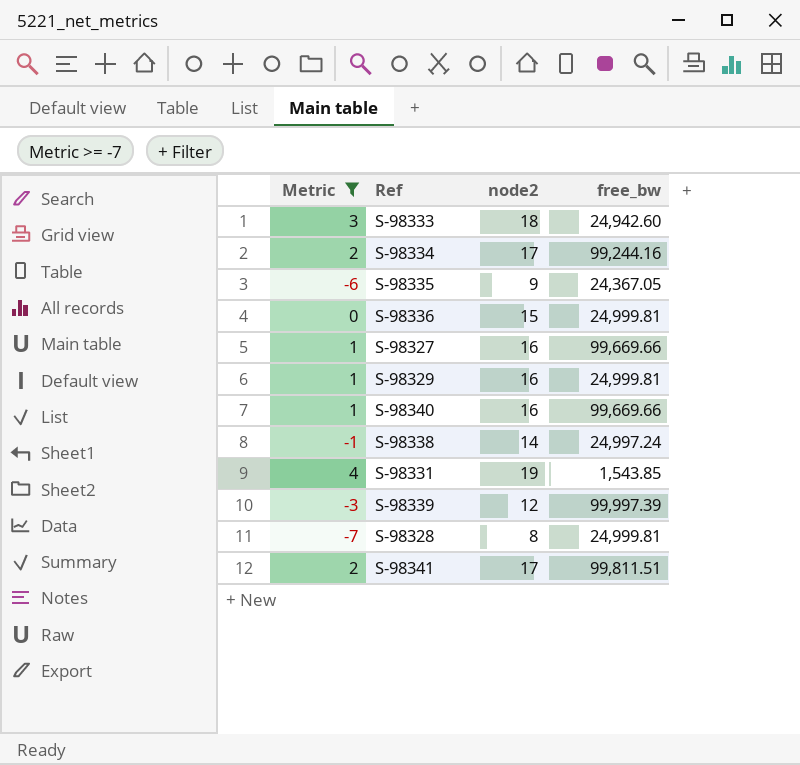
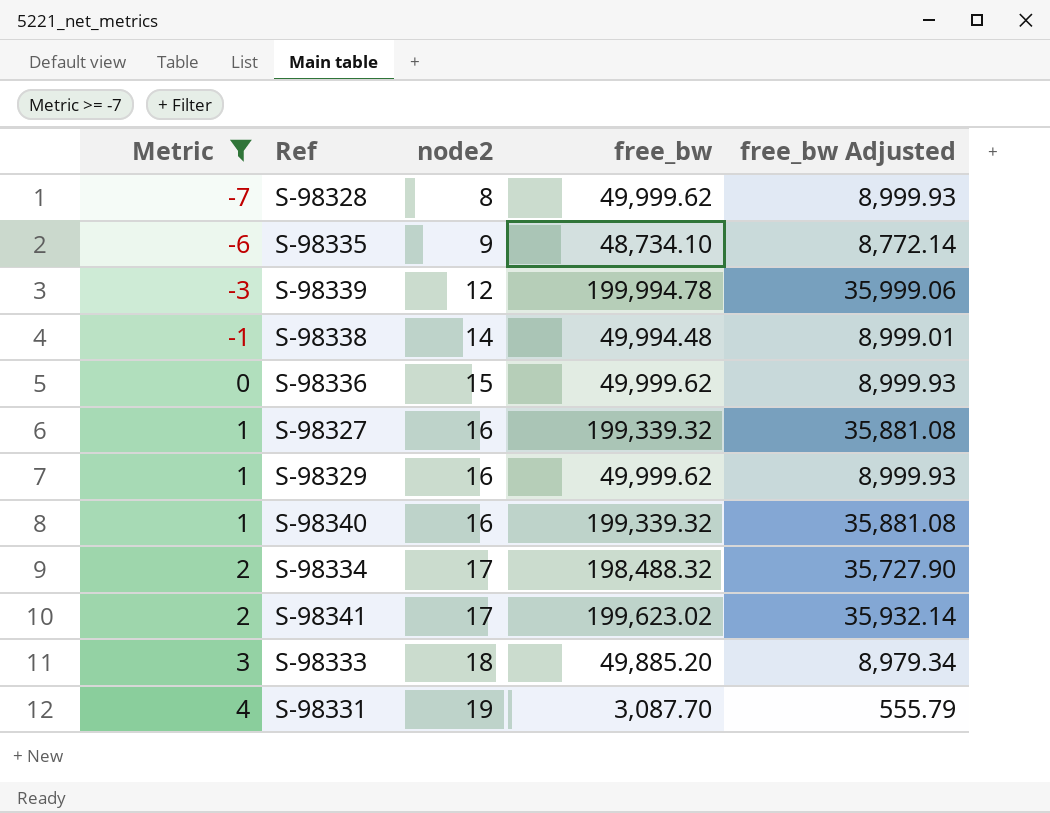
row order: none -> Metric ascending
column free_bw Adjusted | formula: none -> [free_bw] * 0.18
S-98328 | free_bw: 24,999.81 -> 49,999.62
S-98335 | free_bw: 24,367.05 -> 48,734.10
S-98339 | free_bw: 99,997.39 -> 199,994.78
S-98338 | free_bw: 24,997.24 -> 49,994.48
S-98336 | free_bw: 24,999.81 -> 49,999.62
S-98327 | free_bw: 99,669.66 -> 199,339.32
S-98329 | free_bw: 24,999.81 -> 49,999.62
S-98340 | free_bw: 99,669.66 -> 199,339.32
S-98334 | free_bw: 99,244.16 -> 198,488.32
S-98341 | free_bw: 99,811.51 -> 199,623.02
S-98333 | free_bw: 24,942.60 -> 49,885.20
S-98331 | free_bw: 1,543.85 -> 3,087.70

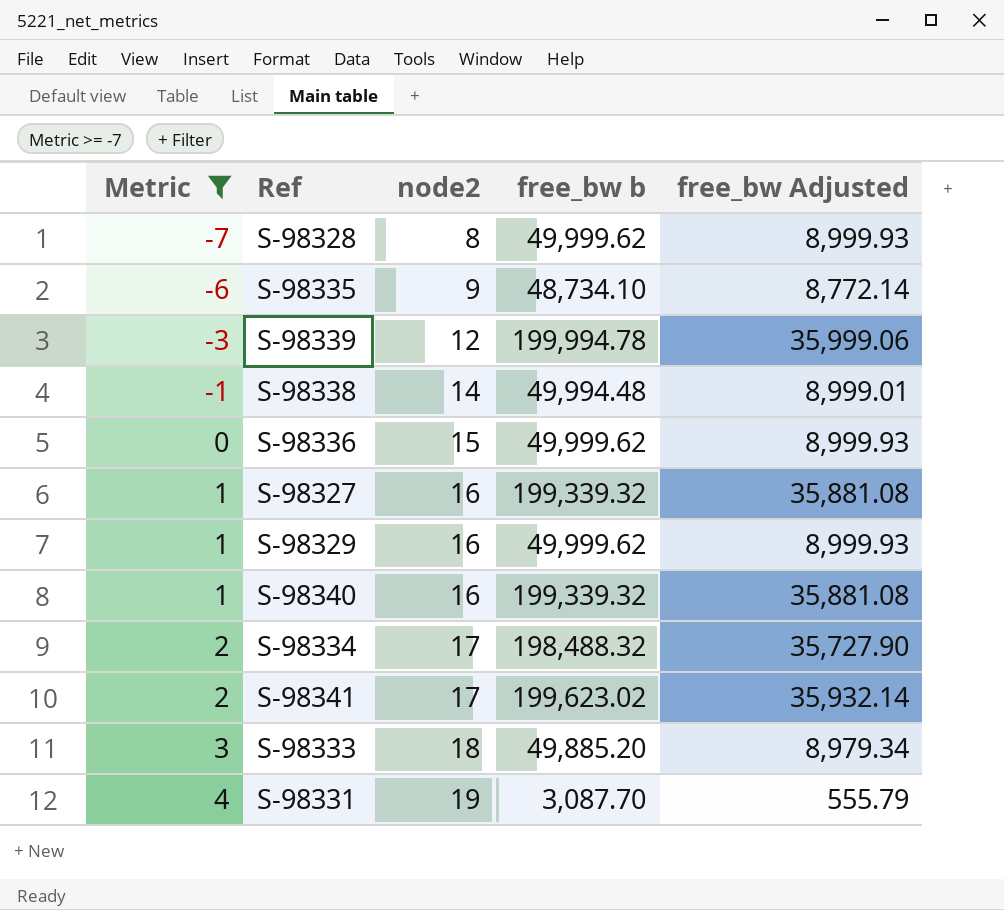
column name: free_bw -> free_bw b

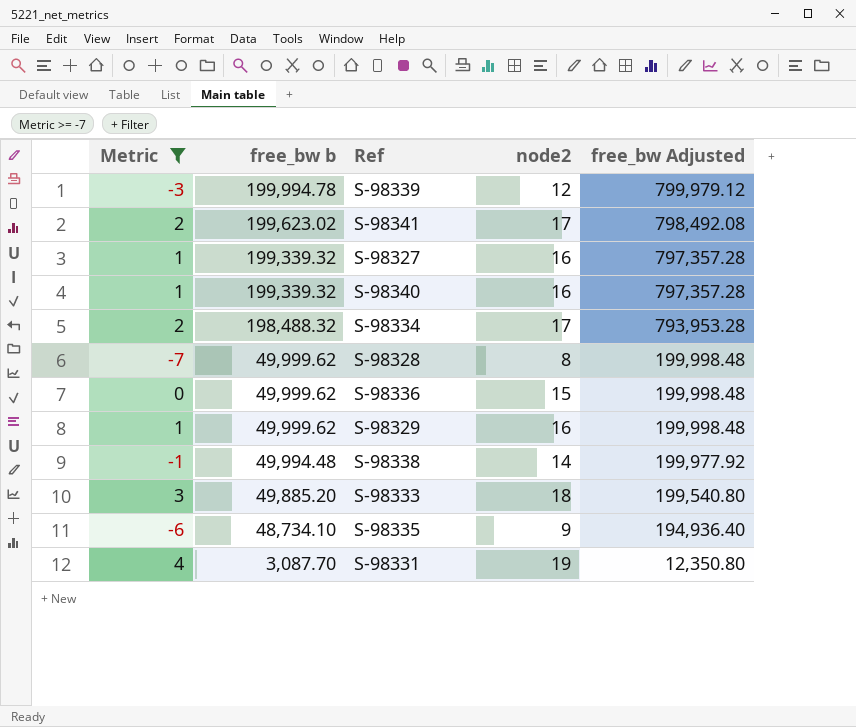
row order: Metric ascending -> free_bw b descending
column free_bw b | position: 4 -> 2
column free_bw Adjusted | formula: [free_bw b] * 0.18 -> [free_bw b] * 4

